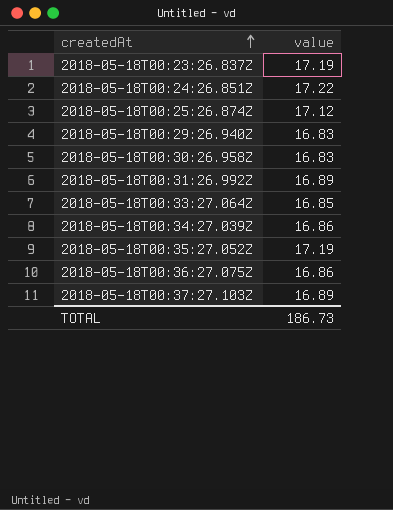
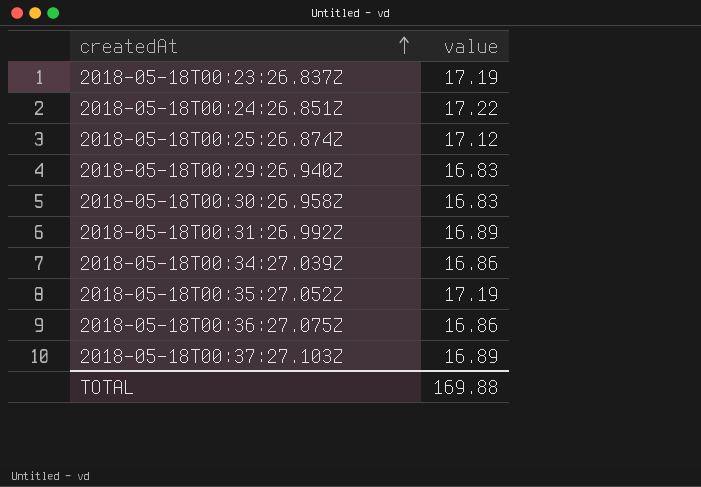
row 2018-05-18T00:33:27.064Z: 16.85 -> none
TOTAL | value: 186.73 -> 169.88

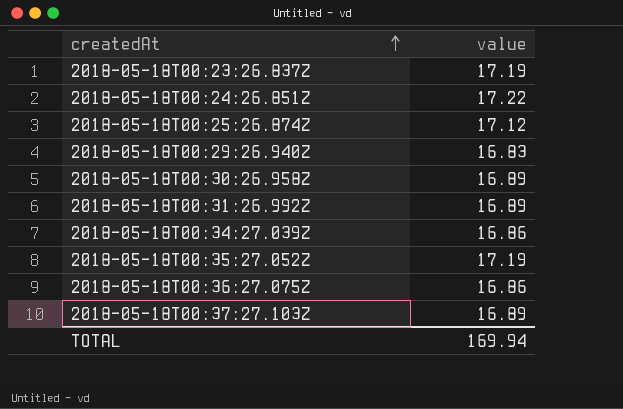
2018-05-18T00:30:26.958Z | value: 16.83 -> 16.89
TOTAL | value: 169.88 -> 169.94

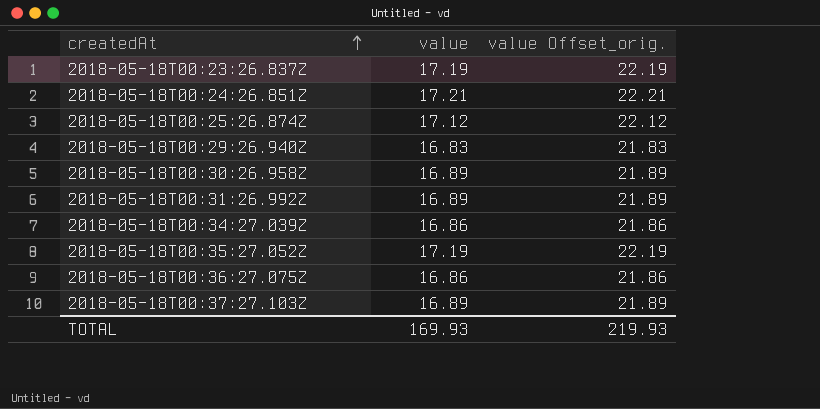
column value Offset_orig. | formula: none -> [value] + 5
2018-05-18T00:24:26.851Z | value: 17.22 -> 17.21
TOTAL | value: 169.94 -> 169.93

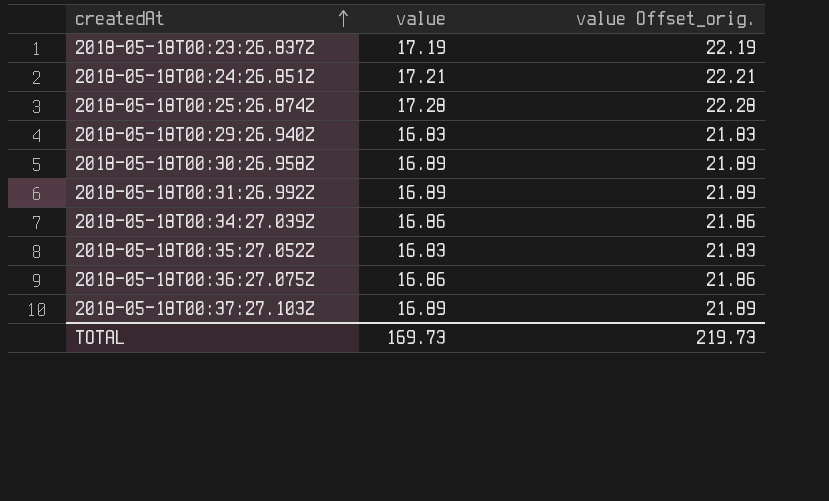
2018-05-18T00:25:26.874Z | value: 17.12 -> 17.28
2018-05-18T00:25:26.874Z | value Offset_orig.: 22.12 -> 22.28
2018-05-18T00:35:27.052Z | value: 17.19 -> 16.83
2018-05-18T00:35:27.052Z | value Offset_orig.: 22.19 -> 21.83
TOTAL | value: 169.93 -> 169.73
TOTAL | value Offset_orig.: 219.93 -> 219.73

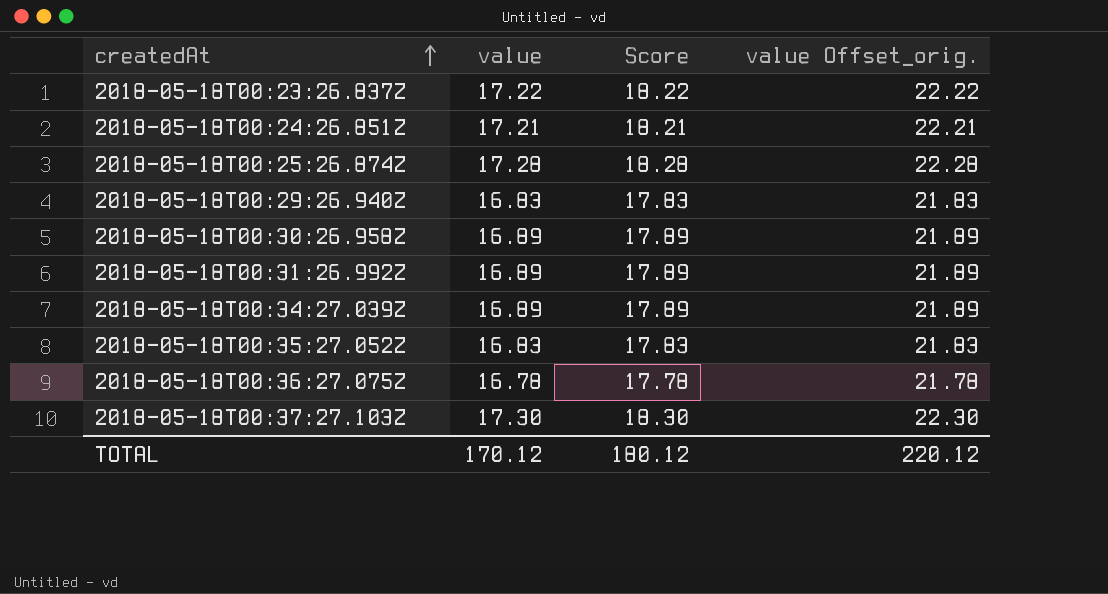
column Score | formula: none -> [value] + 1
2018-05-18T00:23:26.837Z | value: 17.19 -> 17.22
2018-05-18T00:23:26.837Z | value Offset_orig.: 22.19 -> 22.22
2018-05-18T00:34:27.039Z | value: 16.86 -> 16.89
2018-05-18T00:34:27.039Z | value Offset_orig.: 21.86 -> 21.89
2018-05-18T00:36:27.075Z | value: 16.86 -> 16.78
2018-05-18T00:36:27.075Z | value Offset_orig.: 21.86 -> 21.78
2018-05-18T00:37:27.103Z | value: 16.89 -> 17.30
2018-05-18T00:37:27.103Z | value Offset_orig.: 21.89 -> 22.30
TOTAL | value: 169.73 -> 170.12
TOTAL | value Offset_orig.: 219.73 -> 220.12

